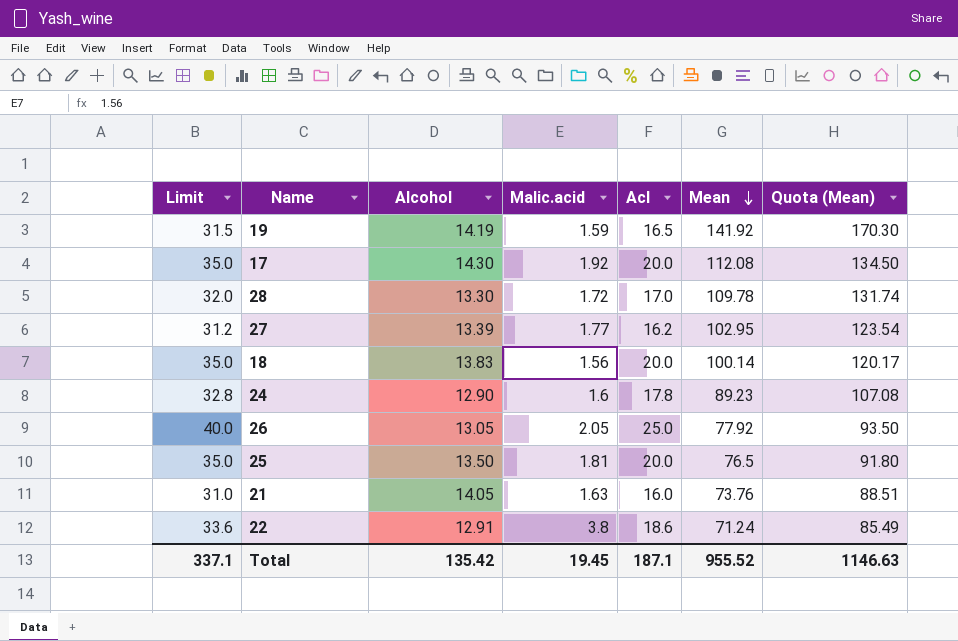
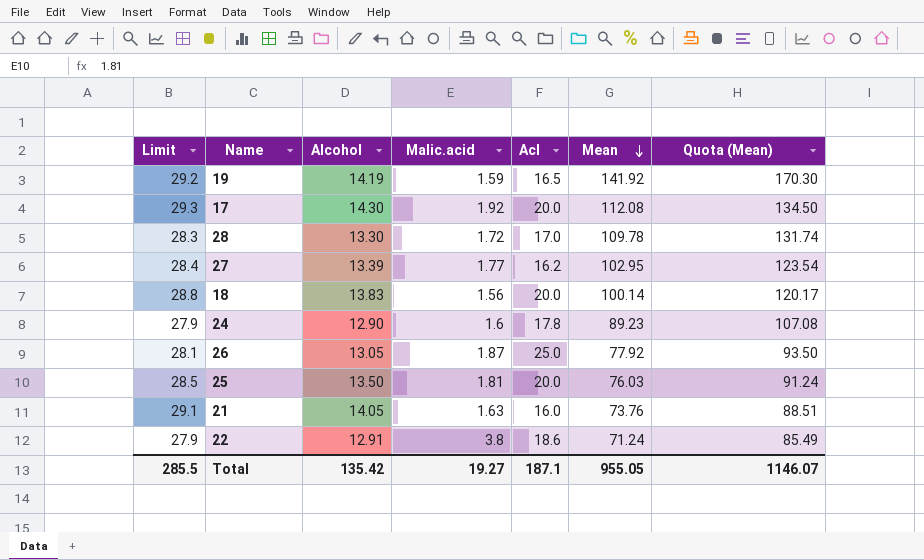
column Limit | formula: [Acl] + 15 -> [Alcohol] + 15
26 | Malic.acid: 2.05 -> 1.87
25 | Mean: 76.5 -> 76.03
25 | Quota (Mean): 91.80 -> 91.24
Total | Limit: 337.1 -> 285.5
Total | Malic.acid: 19.45 -> 19.27
Total | Mean: 955.52 -> 955.05
Total | Quota (Mean): 1146.63 -> 1146.07

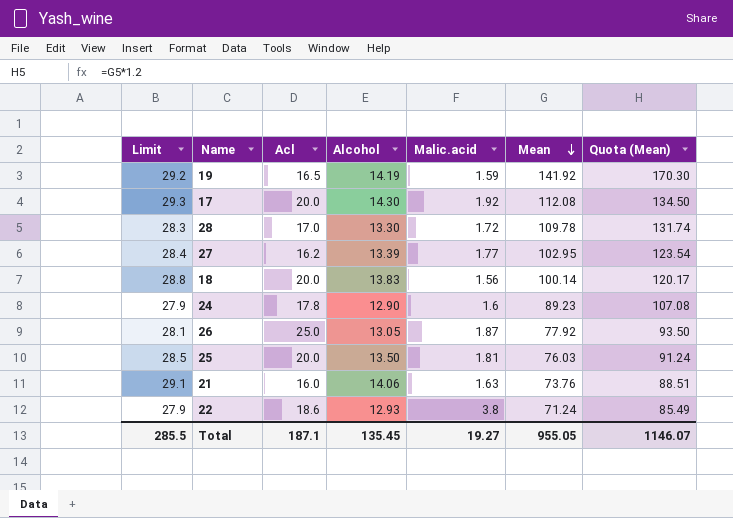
column Acl | position: 5 -> 3
21 | Alcohol: 14.05 -> 14.06
22 | Alcohol: 12.91 -> 12.93
Total | Alcohol: 135.42 -> 135.45

